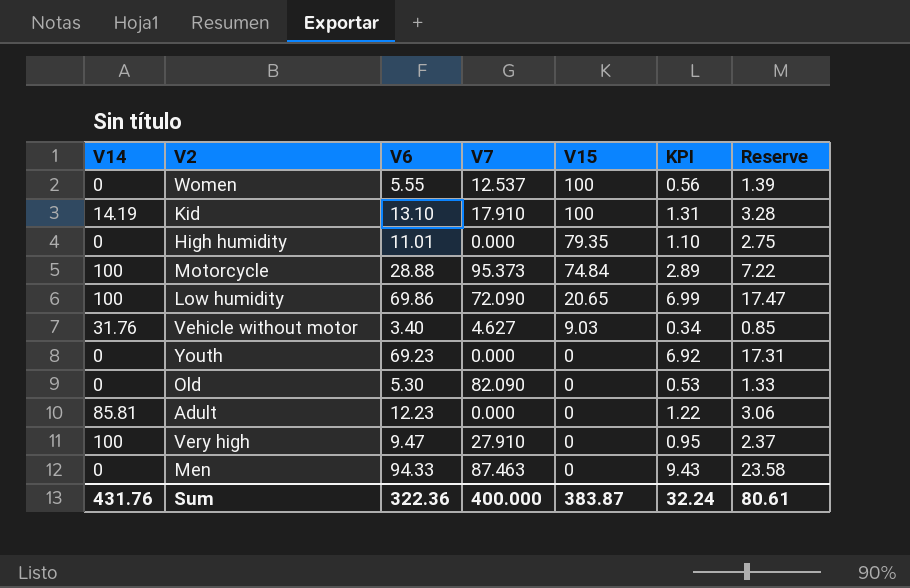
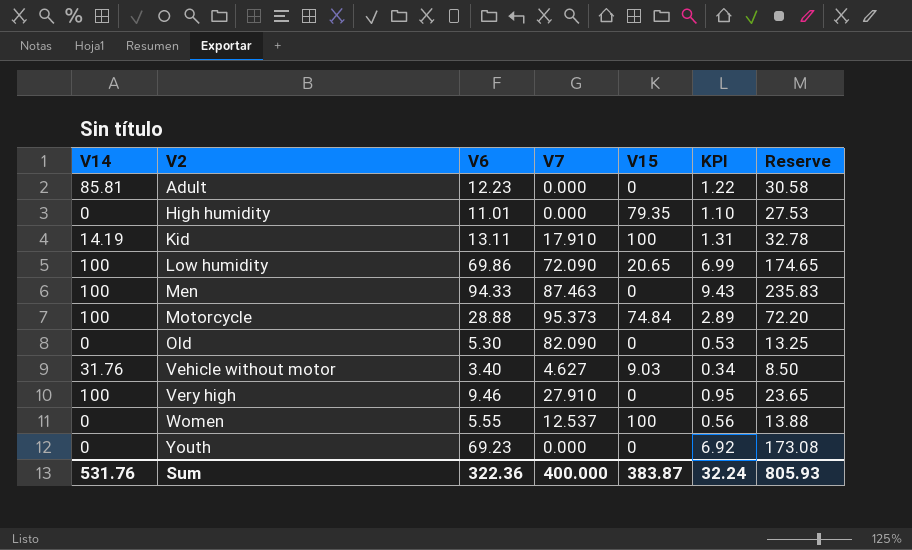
row order: V15 descending -> V2 ascending
column Reserve | formula: [V6] * 0.25 -> [V6] * 2.5
Kid | V6: 13.10 -> 13.11
Men | V14: 0 -> 100
Very high | V6: 9.47 -> 9.46
Sum | V14: 431.76 -> 531.76
Sum | Reserve: 80.61 -> 805.93

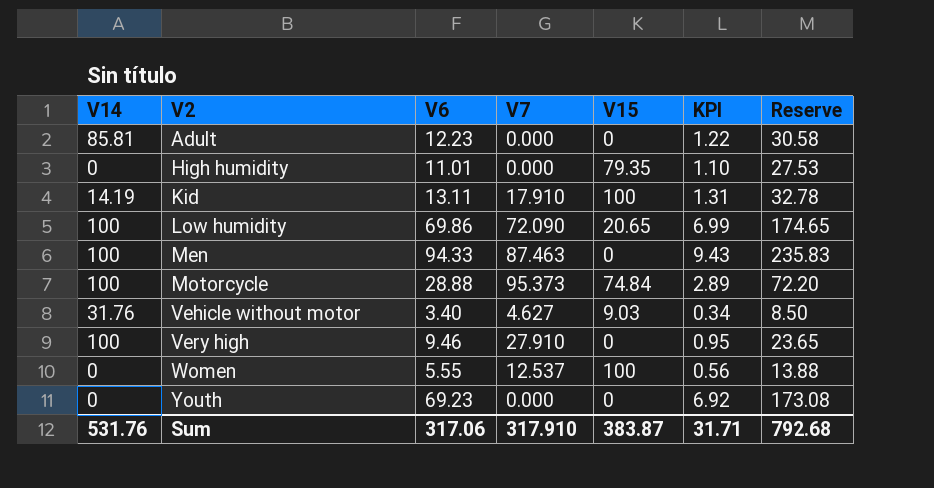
row Old: 0 | 5.30 | 82.090 | 0 | 0.53 | 13.25 -> none
Sum | V6: 322.36 -> 317.06
Sum | V7: 400.000 -> 317.910
Sum | KPI: 32.24 -> 31.71
Sum | Reserve: 805.93 -> 792.68

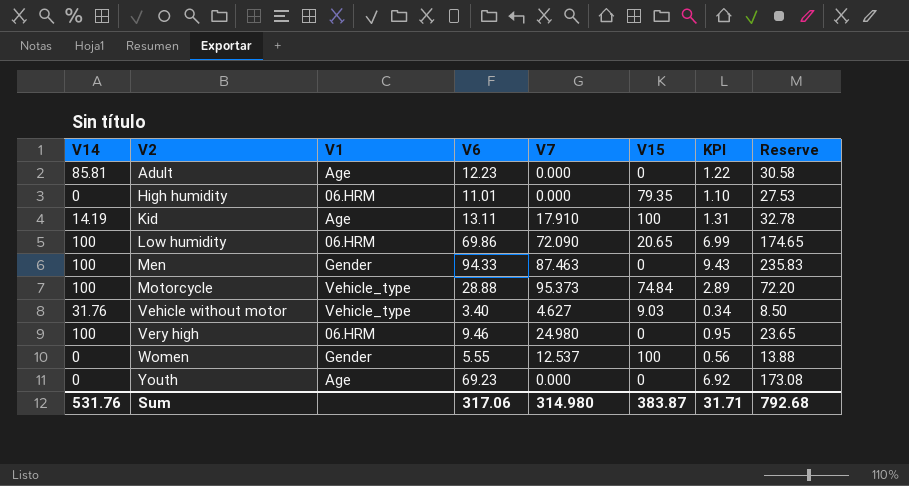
column V1 | position: none -> 3
Very high | V7: 27.910 -> 24.980
Sum | V7: 317.910 -> 314.980

